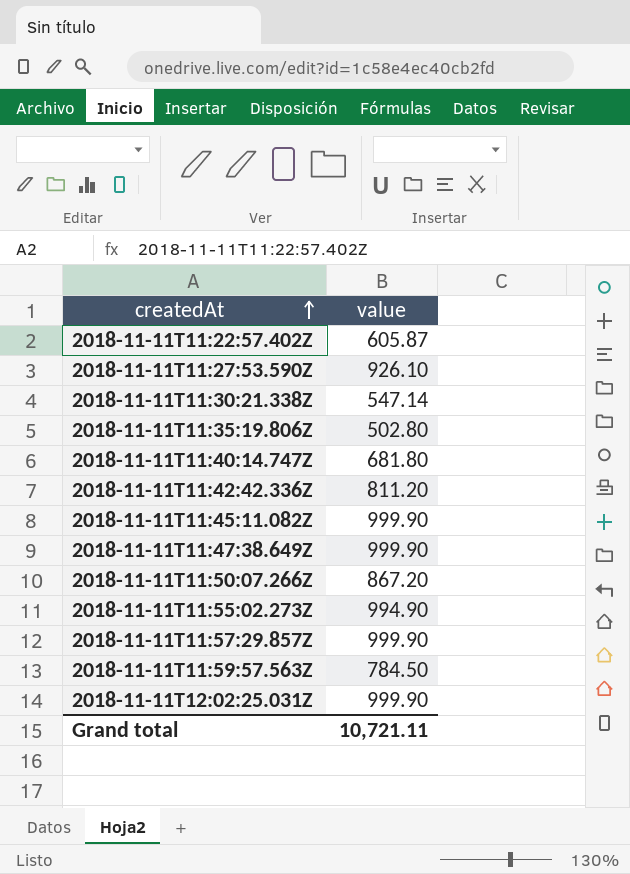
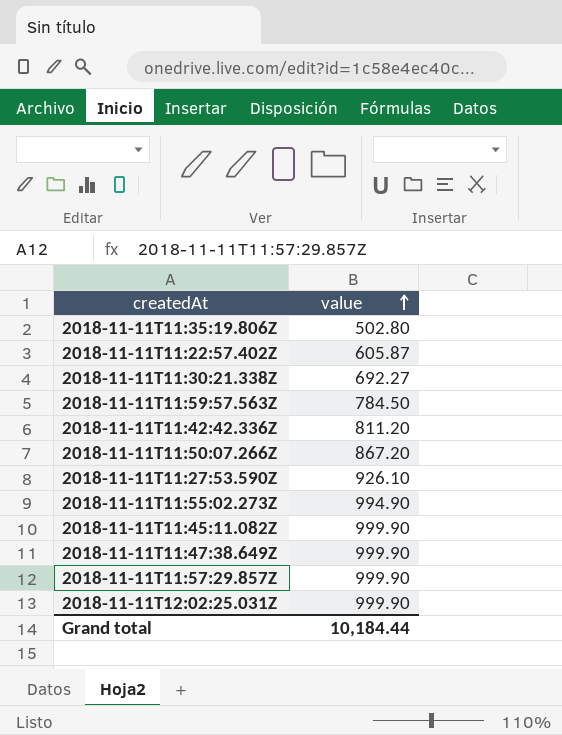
row order: createdAt ascending -> value ascending
row 2018-11-11T11:40:14.747Z: 681.80 -> none
2018-11-11T11:30:21.338Z | value: 547.14 -> 692.27
Grand total | value: 10,721.11 -> 10,184.44

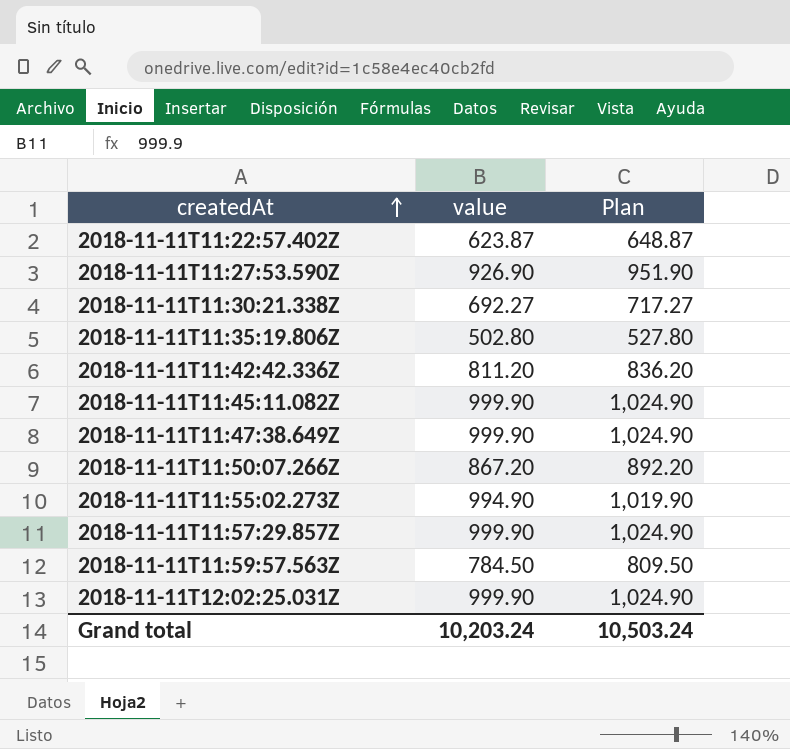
row order: value ascending -> createdAt ascending
column Plan | formula: none -> [value] + 25
2018-11-11T11:22:57.402Z | value: 605.87 -> 623.87
2018-11-11T11:27:53.590Z | value: 926.10 -> 926.90
Grand total | value: 10,184.44 -> 10,203.24

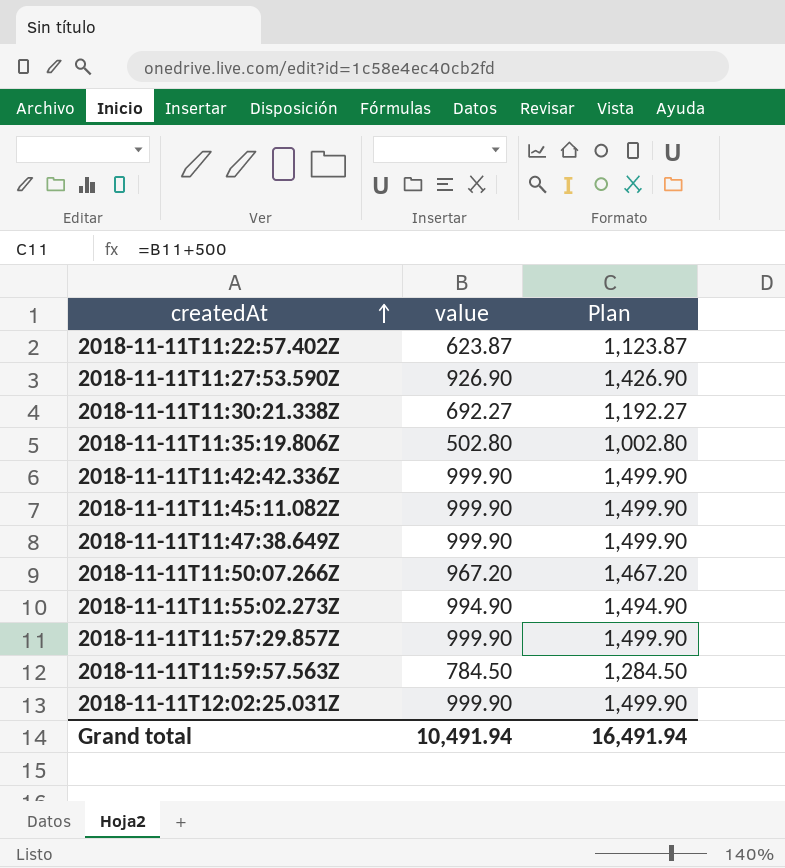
column Plan | formula: [value] + 25 -> [value] + 500
2018-11-11T11:42:42.336Z | value: 811.20 -> 999.90
2018-11-11T11:50:07.266Z | value: 867.20 -> 967.20
Grand total | value: 10,203.24 -> 10,491.94
Grand total | Plan: 10,503.24 -> 16,491.94

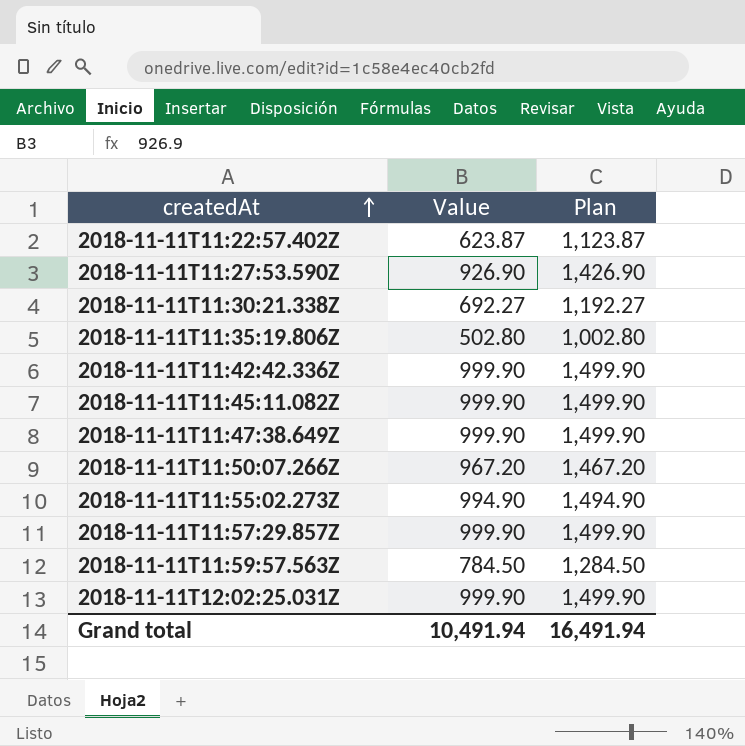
column name: value -> Value

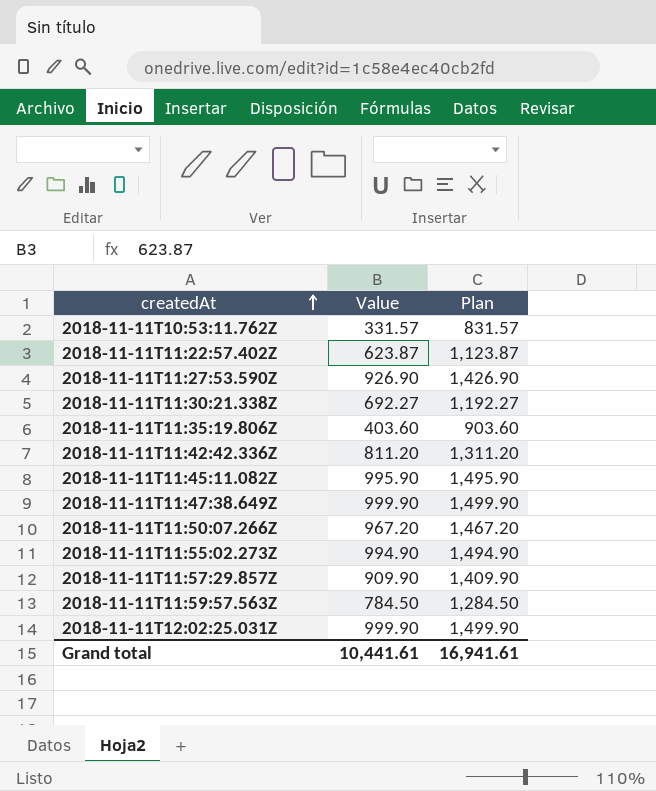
row 2018-11-11T10:53:11.762Z: none -> 331.57 | 831.57
2018-11-11T11:35:19.806Z | Value: 502.80 -> 403.60
2018-11-11T11:35:19.806Z | Plan: 1,002.80 -> 903.60
2018-11-11T11:42:42.336Z | Value: 999.90 -> 811.20
2018-11-11T11:42:42.336Z | Plan: 1,499.90 -> 1,311.20
2018-11-11T11:45:11.082Z | Value: 999.90 -> 995.90
2018-11-11T11:45:11.082Z | Plan: 1,499.90 -> 1,495.90
2018-11-11T11:57:29.857Z | Value: 999.90 -> 909.90
2018-11-11T11:57:29.857Z | Plan: 1,499.90 -> 1,409.90
Grand total | Value: 10,491.94 -> 10,441.61
Grand total | Plan: 16,491.94 -> 16,941.61

